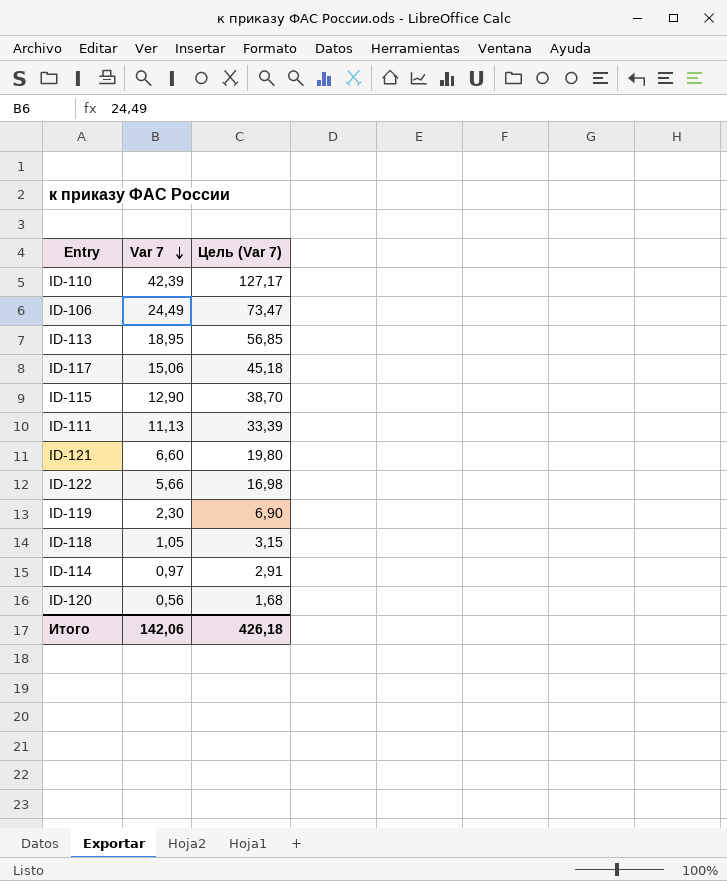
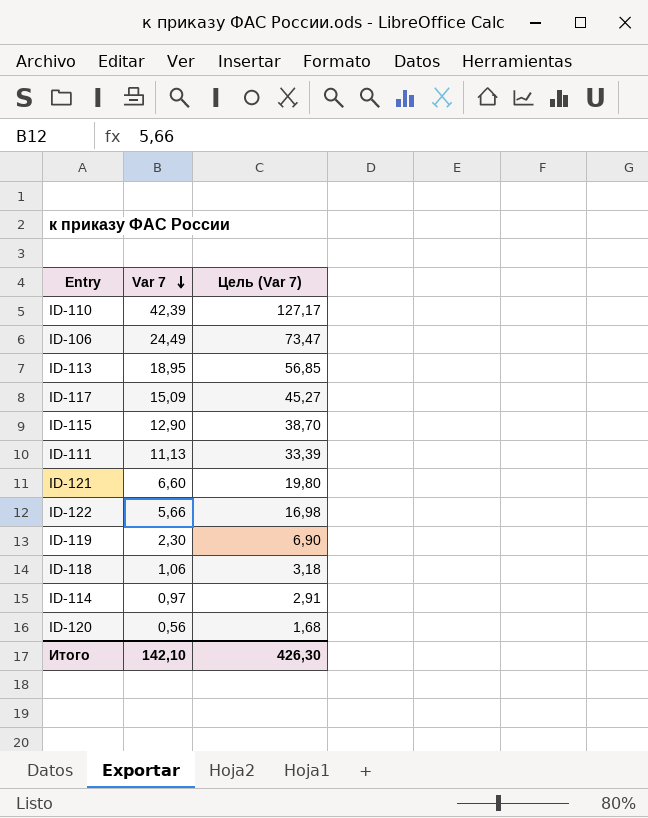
ID-117 | Var 7: 15,06 -> 15,09
ID-117 | Цель (Var 7): 45,18 -> 45,27
ID-118 | Var 7: 1,05 -> 1,06
ID-118 | Цель (Var 7): 3,15 -> 3,18
Итого | Var 7: 142,06 -> 142,10
Итого | Цель (Var 7): 426,18 -> 426,30

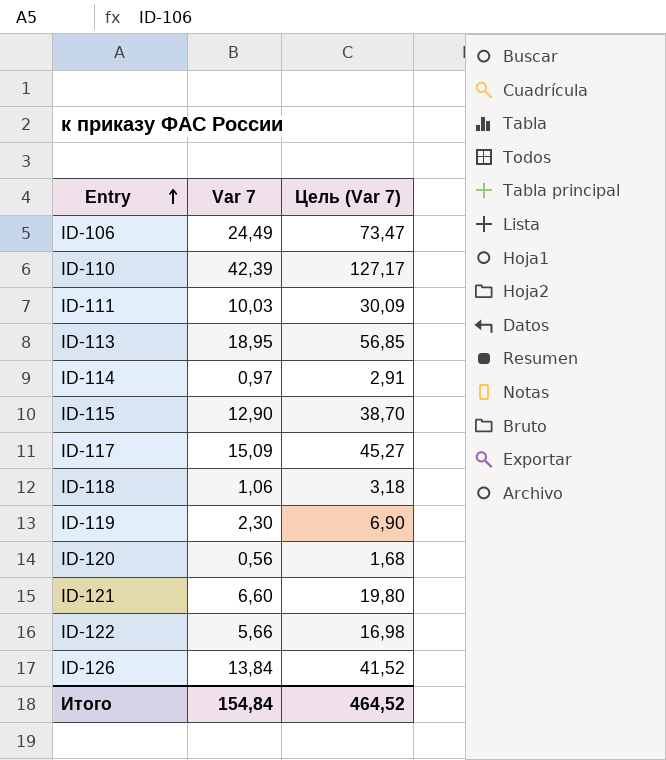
row order: Var 7 descending -> Entry ascending
ID-111 | Var 7: 11,13 -> 10,03
ID-111 | Цель (Var 7): 33,39 -> 30,09
row ID-126: none -> 13,84 | 41,52
Итого | Var 7: 142,10 -> 154,84
Итого | Цель (Var 7): 426,30 -> 464,52

